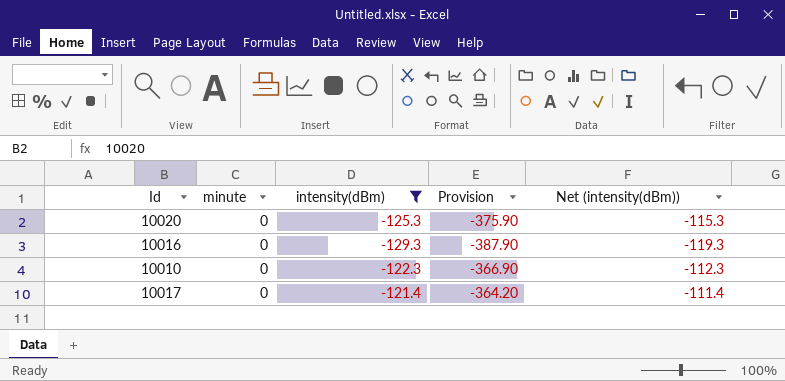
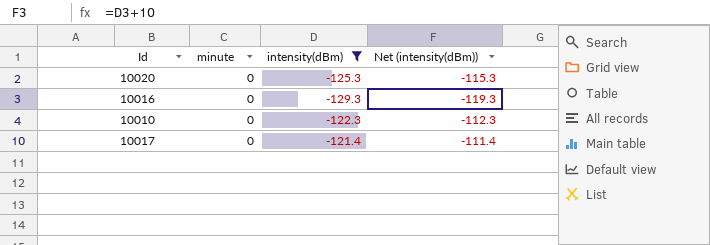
column Provision | formula: [intensity(dBm)] * 3 -> none

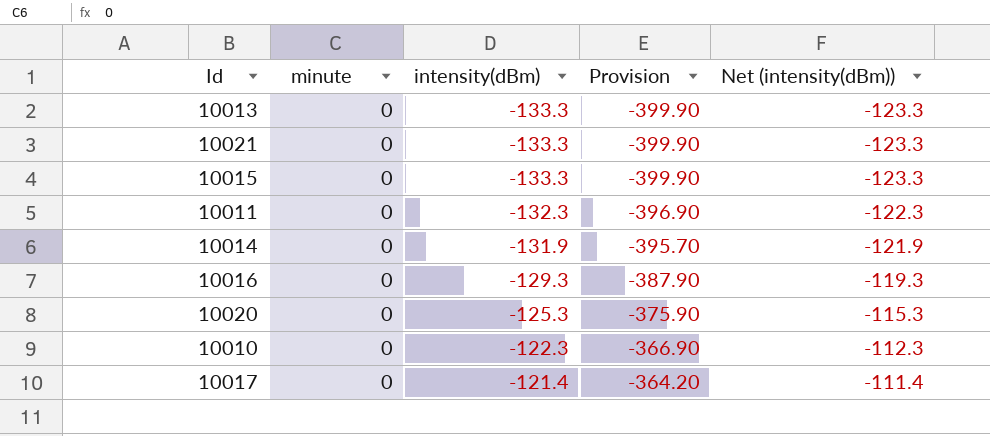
filter: intensity(dBm) >= -129.3 -> none
row order: none -> intensity(dBm) ascending
column Provision | formula: none -> [intensity(dBm)] * 3

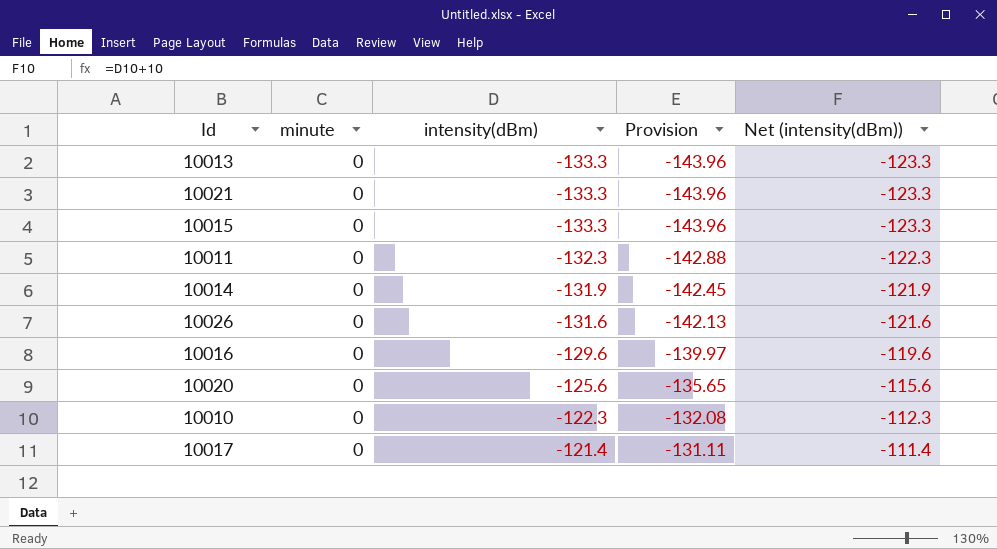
column Provision | formula: [intensity(dBm)] * 3 -> [intensity(dBm)] * 1.08
row 10026: none -> 0 | -131.6 | -142.13 | -121.6
10016 | intensity(dBm): -129.3 -> -129.6
10016 | Net (intensity(dBm)): -119.3 -> -119.6
10020 | intensity(dBm): -125.3 -> -125.6
10020 | Net (intensity(dBm)): -115.3 -> -115.6

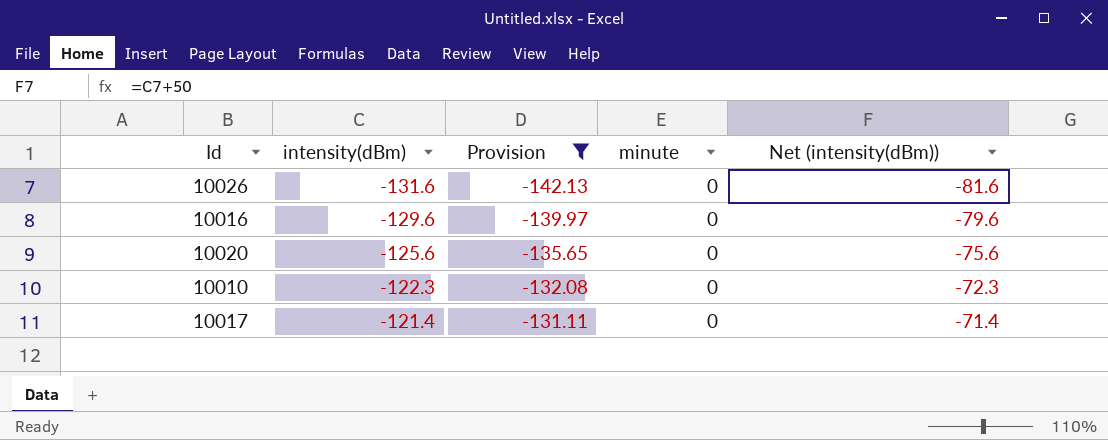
filter: none -> Provision >= -142.13
column minute | position: 2 -> 4
column Net (intensity(dBm)) | formula: [intensity(dBm)] + 10 -> [intensity(dBm)] + 50

